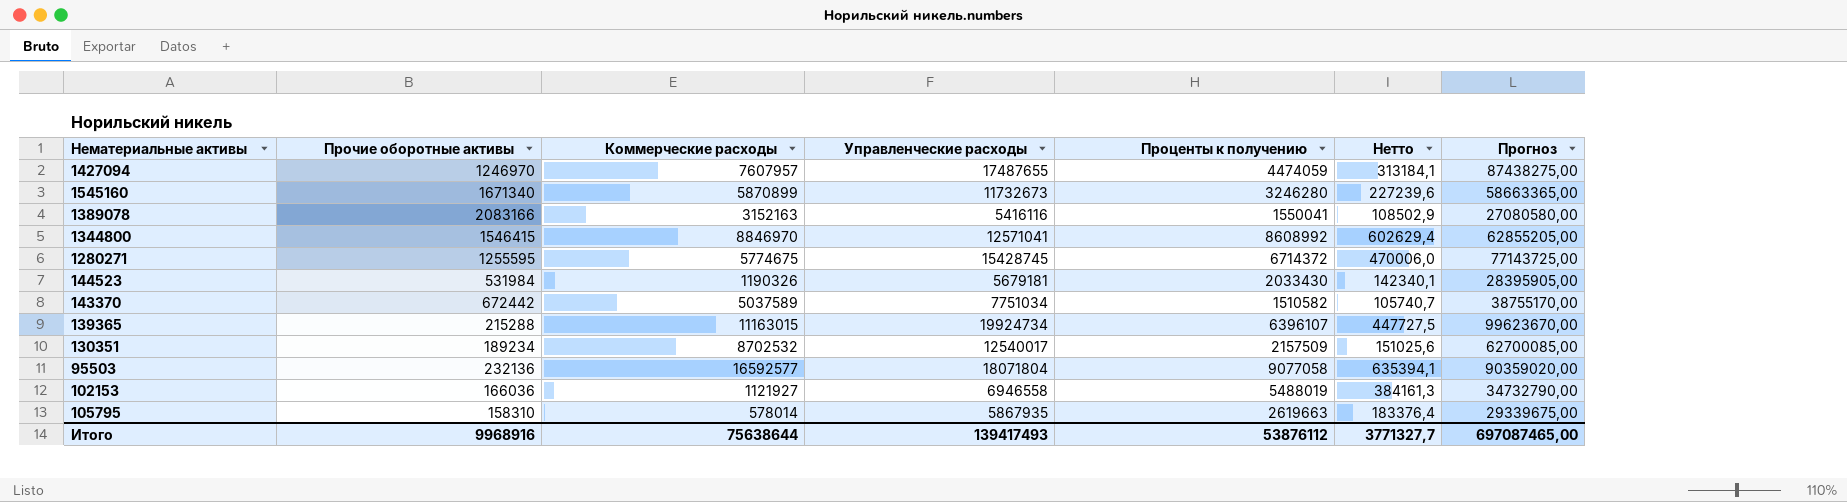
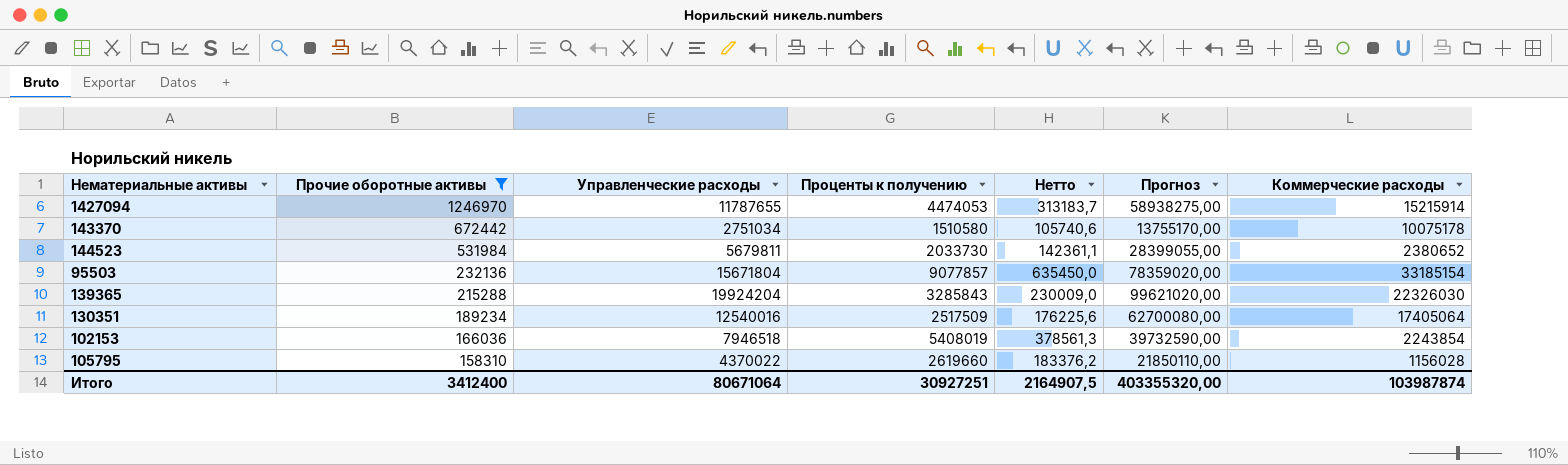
filter: none -> Прочие оборотные активы <= 1246970
row order: none -> Прочие оборотные активы descending
column Коммерческие расходы | position: 3 -> 7
1427094 | Управленческие расходы: 17487655 -> 11787655
1427094 | Проценты к получению: 4474059 -> 4474053
1427094 | Нетто: 313184,1 -> 313183,7
1427094 | Прогноз: 87438275,00 -> 58938275,00
1427094 | Коммерческие расходы: 7607957 -> 15215914
143370 | Управленческие расходы: 7751034 -> 2751034
143370 | Проценты к получению: 1510582 -> 1510580
143370 | Нетто: 105740,7 -> 105740,6
143370 | Прогноз: 38755170,00 -> 13755170,00
143370 | Коммерческие расходы: 5037589 -> 10075178
144523 | Управленческие расходы: 5679181 -> 5679811
144523 | Проценты к получению: 2033430 -> 2033730
144523 | Нетто: 142340,1 -> 142361,1
144523 | Прогноз: 28395905,00 -> 28399055,00
144523 | Коммерческие расходы: 1190326 -> 2380652
95503 | Управленческие расходы: 18071804 -> 15671804
95503 | Проценты к получению: 9077058 -> 9077857
95503 | Нетто: 635394,1 -> 635450,0
95503 | Прогноз: 90359020,00 -> 78359020,00
95503 | Коммерческие расходы: 16592577 -> 33185154
139365 | Управленческие расходы: 19924734 -> 19924204
139365 | Проценты к получению: 6396107 -> 3285843
139365 | Нетто: 447727,5 -> 230009,0
139365 | Прогноз: 99623670,00 -> 99621020,00
139365 | Коммерческие расходы: 11163015 -> 22326030
130351 | Управленческие расходы: 12540017 -> 12540016
130351 | Проценты к получению: 2157509 -> 2517509
130351 | Нетто: 151025,6 -> 176225,6
130351 | Прогноз: 62700085,00 -> 62700080,00
130351 | Коммерческие расходы: 8702532 -> 17405064
102153 | Управленческие расходы: 6946558 -> 7946518
102153 | Проценты к получению: 5488019 -> 5408019
102153 | Нетто: 384161,3 -> 378561,3
102153 | Прогноз: 34732790,00 -> 39732590,00
102153 | Коммерческие расходы: 1121927 -> 2243854
105795 | Управленческие расходы: 5867935 -> 4370022
105795 | Проценты к получению: 2619663 -> 2619660
105795 | Нетто: 183376,4 -> 183376,2
105795 | Прогноз: 29339675,00 -> 21850110,00
105795 | Коммерческие расходы: 578014 -> 1156028
Итого | Прочие оборотные активы: 9968916 -> 3412400
Итого | Управленческие расходы: 139417493 -> 80671064
Итого | Проценты к получению: 53876112 -> 30927251
Итого | Нетто: 3771327,7 -> 2164907,5
Итого | Прогноз: 697087465,00 -> 403355320,00
Итого | Коммерческие расходы: 75638644 -> 103987874

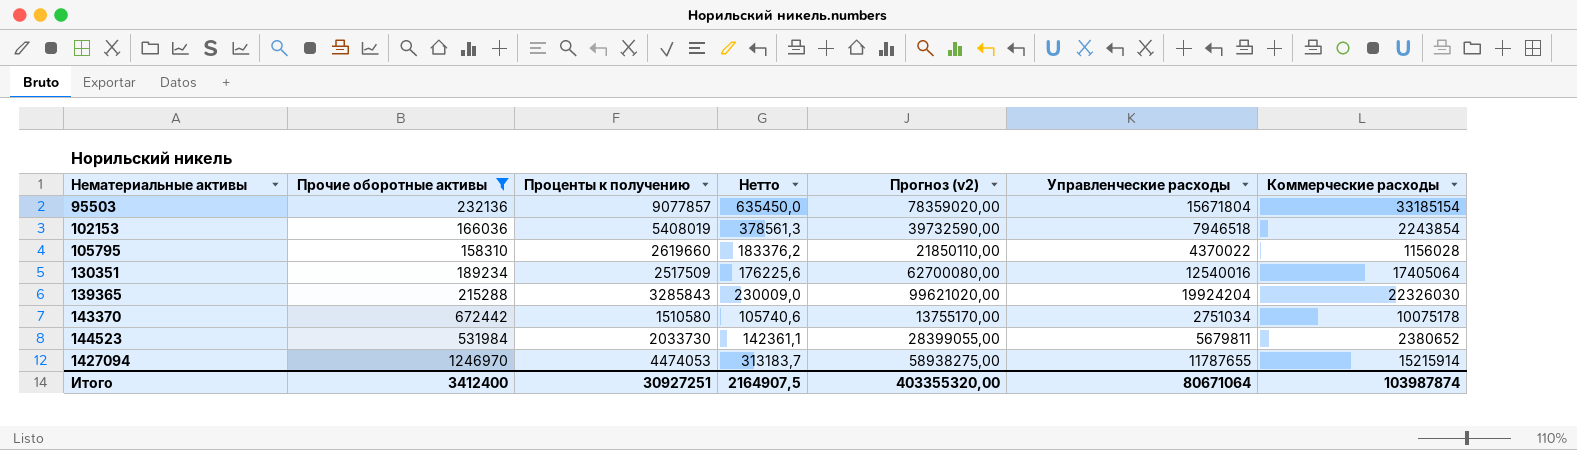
row order: Прочие оборотные активы descending -> Нематериальные активы ascending
column name: Прогноз -> Прогноз (v2)
column Управленческие расходы | position: 3 -> 6

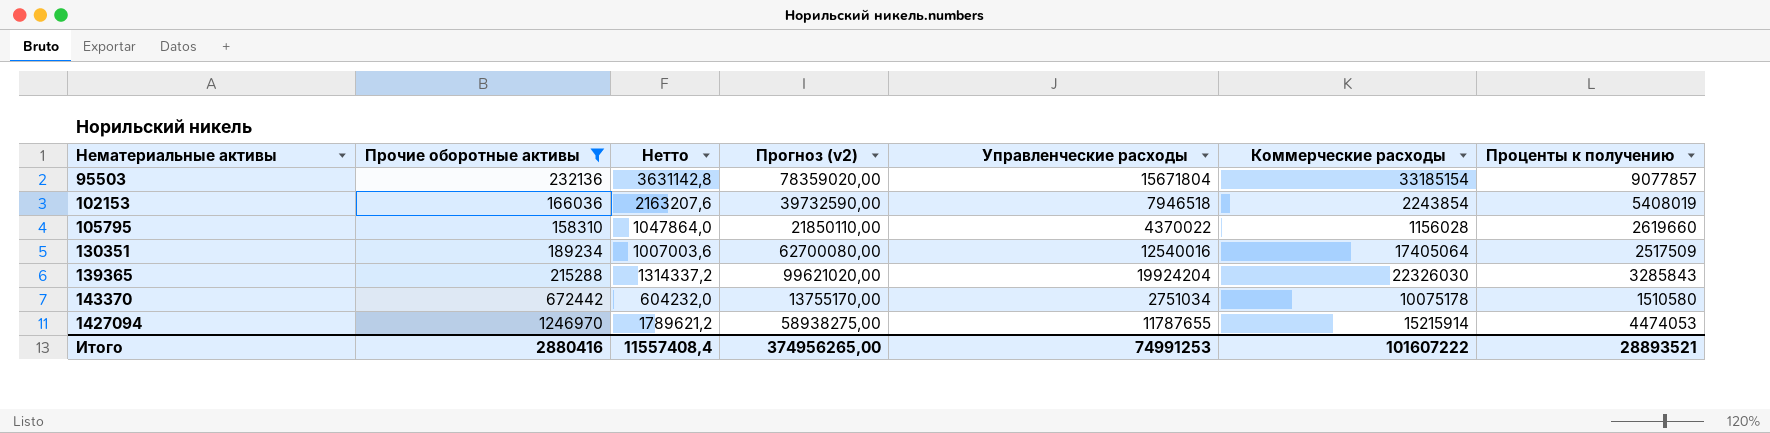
column Нетто | formula: [Проценты к получению] * 0,07 -> [Проценты к получению] * 0,4
column Проценты к получению | position: 3 -> 7
row 144523: 531984 | 2033730 | 142361,1 | 28399055,00 | 5679811 | 2380652 -> none
Итого | Прочие оборотные активы: 3412400 -> 2880416
Итого | Нетто: 2164907,5 -> 11557408,4
Итого | Прогноз (v2): 403355320,00 -> 374956265,00
Итого | Управленческие расходы: 80671064 -> 74991253
Итого | Коммерческие расходы: 103987874 -> 101607222
Итого | Проценты к получению: 30927251 -> 28893521

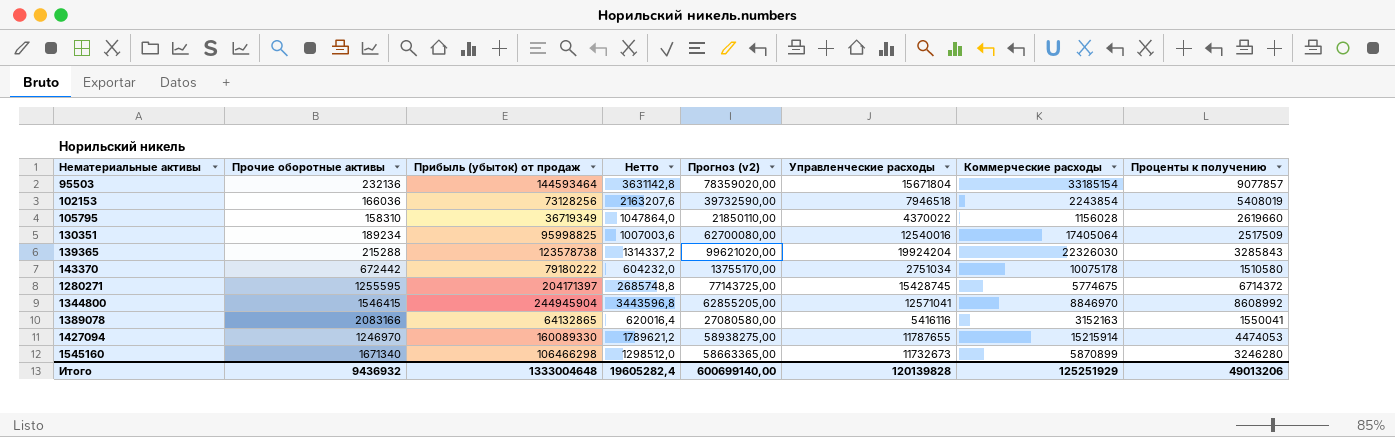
filter: Прочие оборотные активы <= 1246970 -> none
column Прибыль (убыток) от продаж | position: none -> 3
Итого | Прочие оборотные активы: 2880416 -> 9436932
Итого | Нетто: 11557408,4 -> 19605282,4
Итого | Прогноз (v2): 374956265,00 -> 600699140,00
Итого | Управленческие расходы: 74991253 -> 120139828
Итого | Коммерческие расходы: 101607222 -> 125251929
Итого | Проценты к получению: 28893521 -> 49013206

